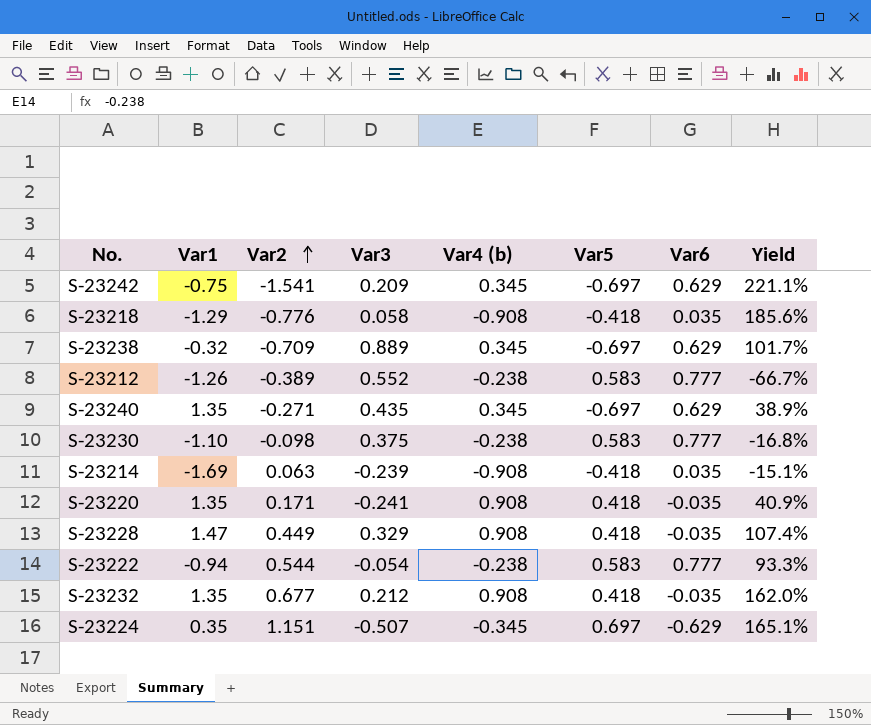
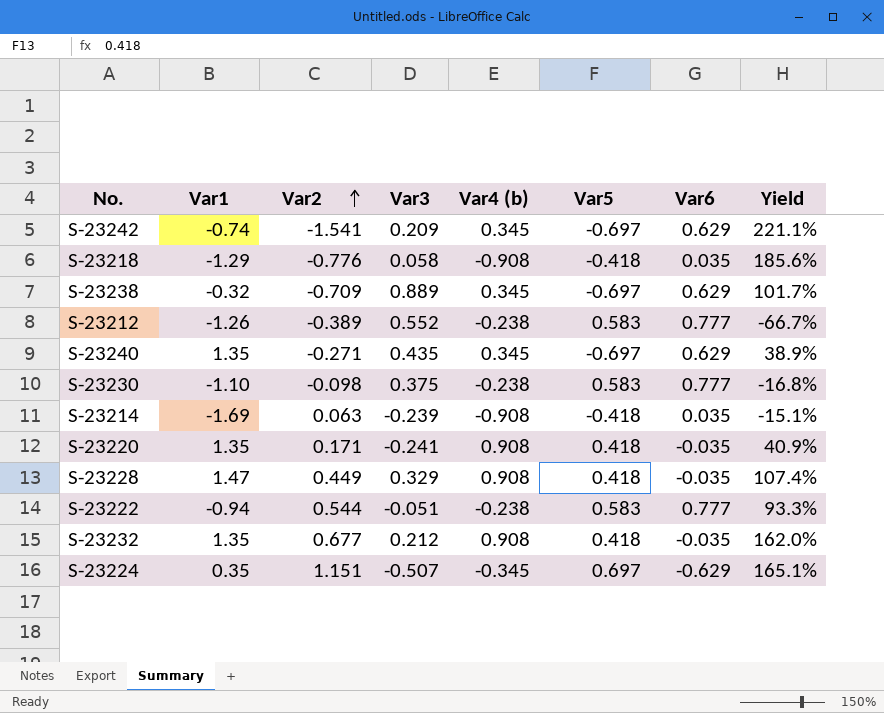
S-23242 | Var1: -0.75 -> -0.74
S-23222 | Var3: -0.054 -> -0.051

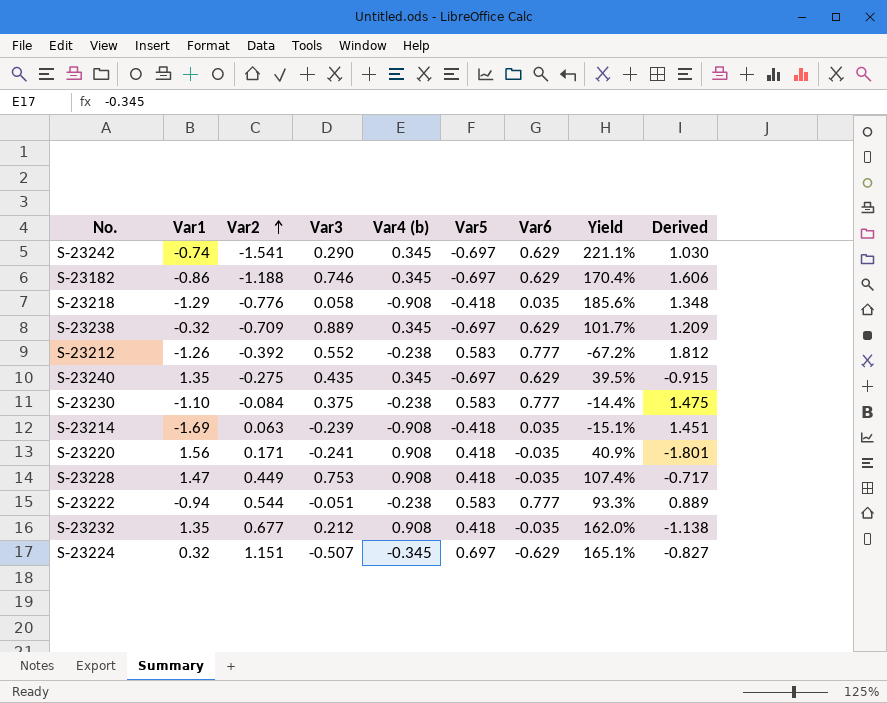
column Derived | formula: none -> [Var3] - [Var1]
S-23242 | Var3: 0.209 -> 0.290
row S-23182: none -> -0.86 | -1.188 | 0.746 | 0.345 | -0.697 | 0.629 | 170.4% | 1.606
S-23212 | Var2: -0.389 -> -0.392
S-23212 | Yield: -66.7% -> -67.2%
S-23240 | Var2: -0.271 -> -0.275
S-23240 | Yield: 38.9% -> 39.5%
S-23230 | Var2: -0.098 -> -0.084
S-23230 | Yield: -16.8% -> -14.4%
S-23220 | Var1: 1.35 -> 1.56
S-23228 | Var3: 0.329 -> 0.753
S-23224 | Var1: 0.35 -> 0.32

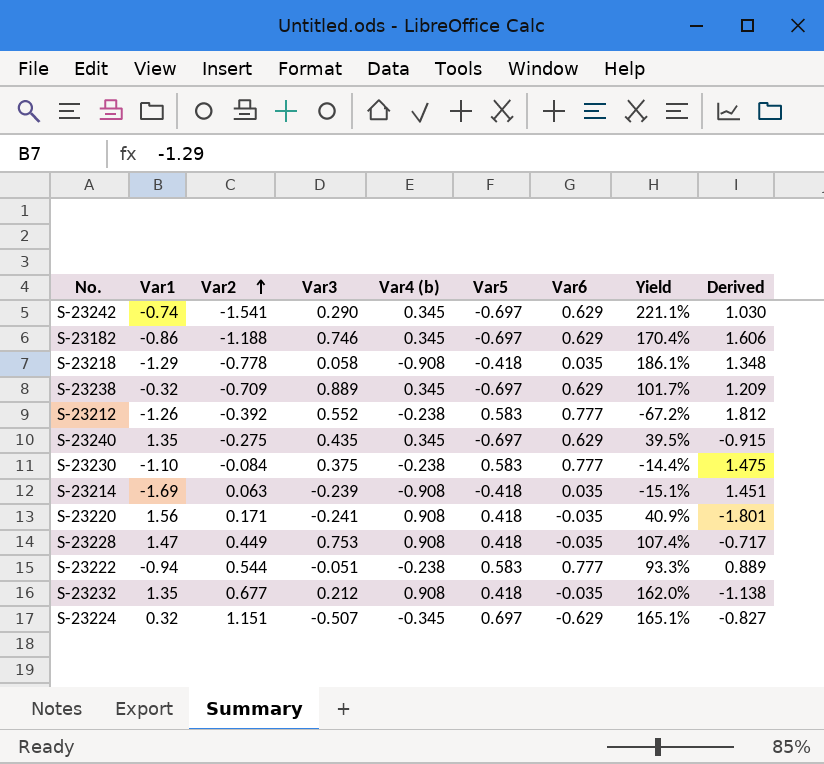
S-23218 | Var2: -0.776 -> -0.778
S-23218 | Yield: 185.6% -> 186.1%

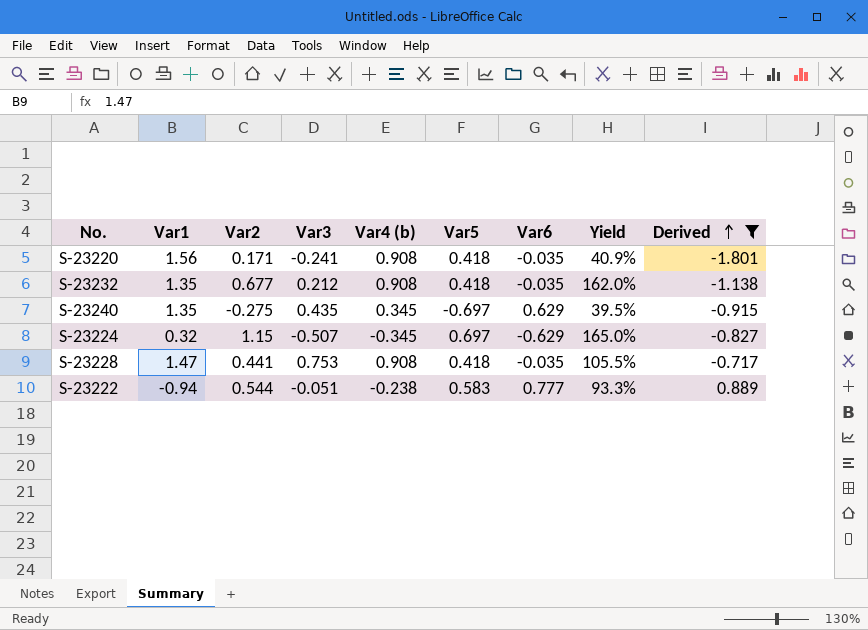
filter: none -> Derived <= 0.889
row order: Var2 ascending -> Derived ascending
S-23224 | Var2: 1.151 -> 1.15
S-23224 | Yield: 165.1% -> 165.0%
S-23228 | Var2: 0.449 -> 0.441
S-23228 | Yield: 107.4% -> 105.5%

